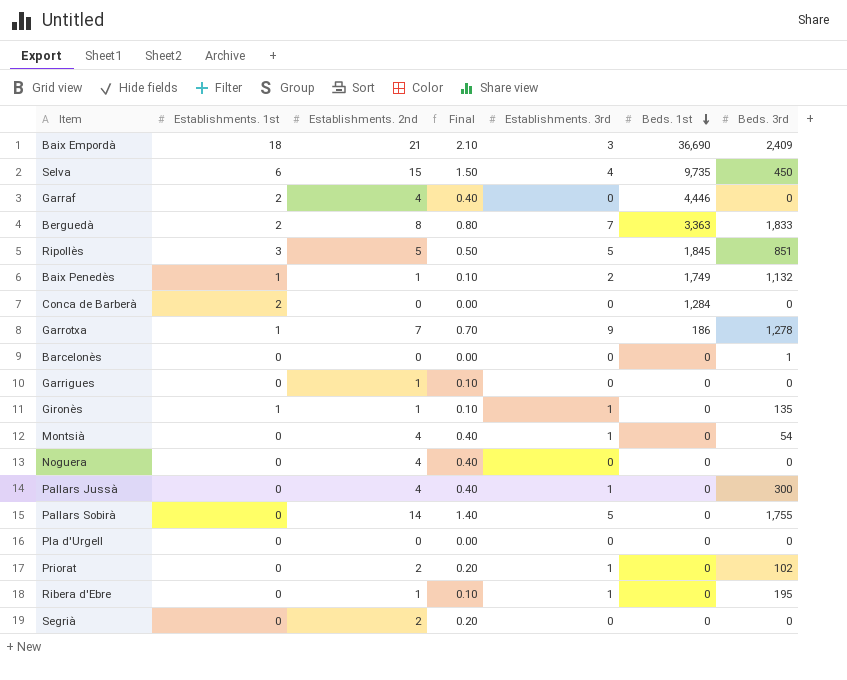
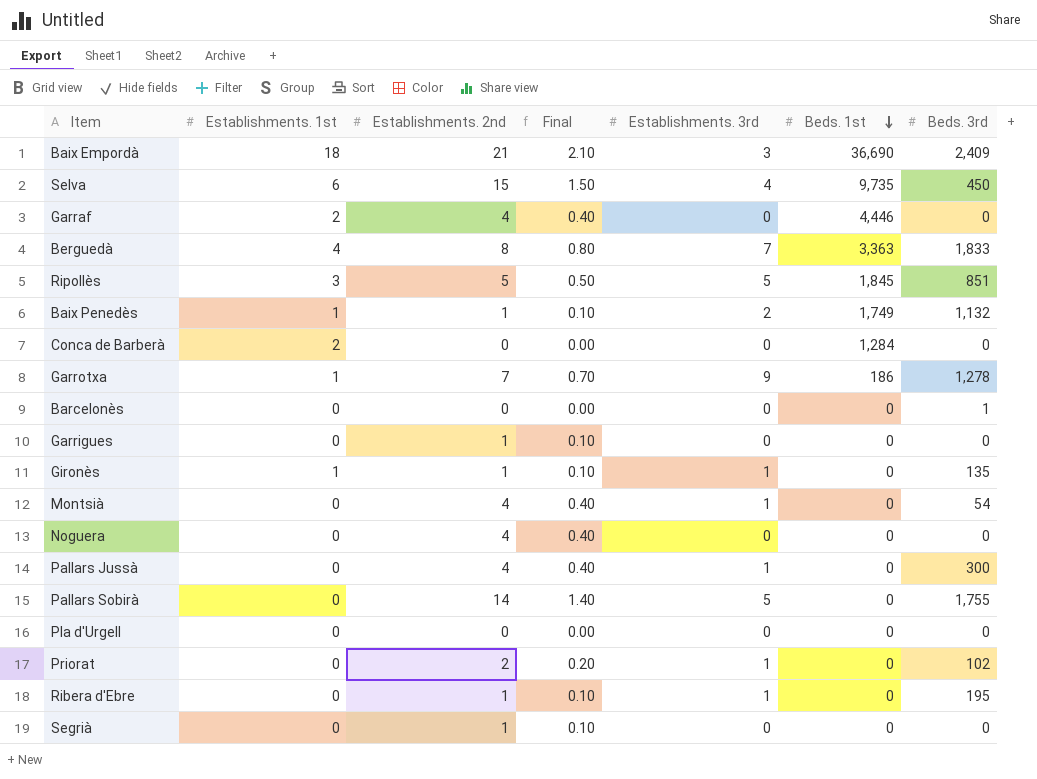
Berguedà | Establishments. 1st: 2 -> 4
Segrià | Establishments. 2nd: 2 -> 1
Segrià | Final: 0.20 -> 0.10

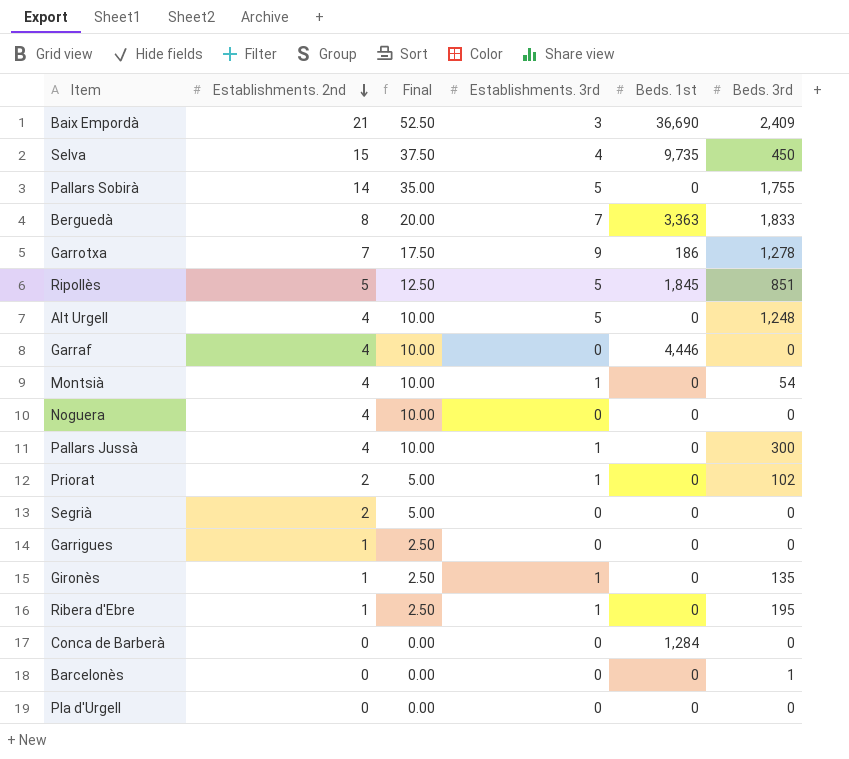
row order: Beds. 1st descending -> Establishments. 2nd descending
column Establishments. 1st | position: 2 -> none
column Final | formula: [Establishments. 2nd] * 0.1 -> [Establishments. 2nd] * 2.5
row Baix Penedès: 1 | 1 | 0.10 | 2 | 1,749 | 1,132 -> none
row Alt Urgell: none -> 4 | 10.00 | 5 | 0 | 1,248
Segrià | Establishments. 2nd: 1 -> 2

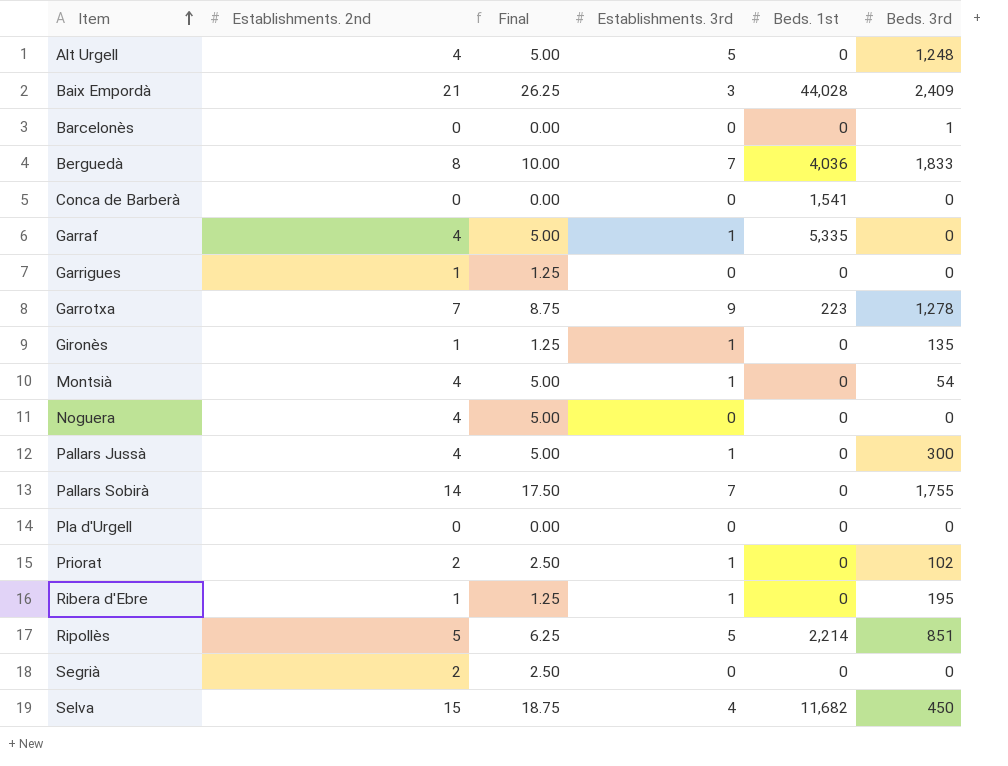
row order: Establishments. 2nd descending -> Item ascending
column Final | formula: [Establishments. 2nd] * 2.5 -> [Establishments. 2nd] * 1.25
Baix Empordà | Beds. 1st: 36,690 -> 44,028
Berguedà | Beds. 1st: 3,363 -> 4,036
Conca de Barberà | Beds. 1st: 1,284 -> 1,541
Garraf | Establishments. 3rd: 0 -> 1
Garraf | Beds. 1st: 4,446 -> 5,335
Garrotxa | Beds. 1st: 186 -> 223
Pallars Sobirà | Establishments. 3rd: 5 -> 7
Ripollès | Beds. 1st: 1,845 -> 2,214
Selva | Beds. 1st: 9,735 -> 11,682

